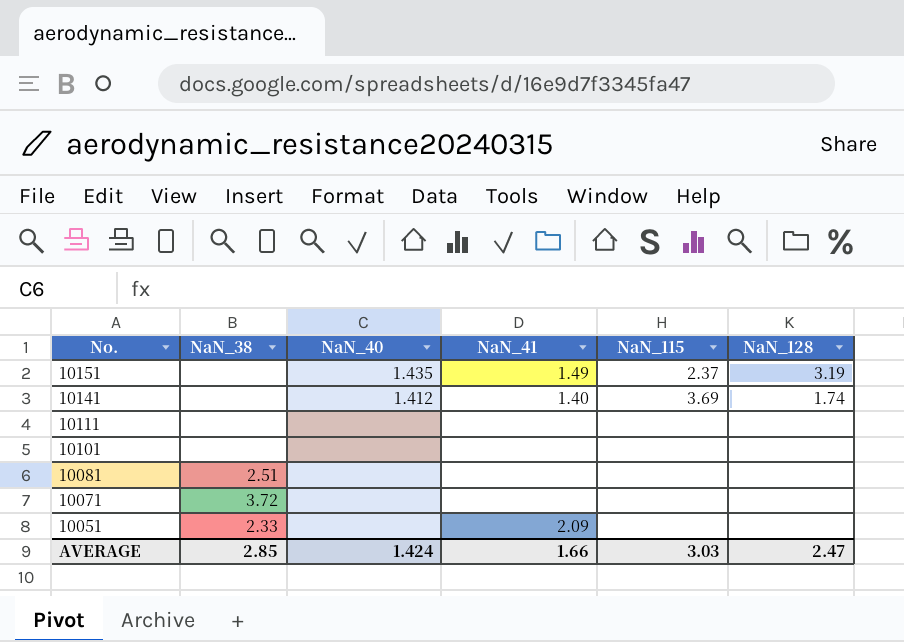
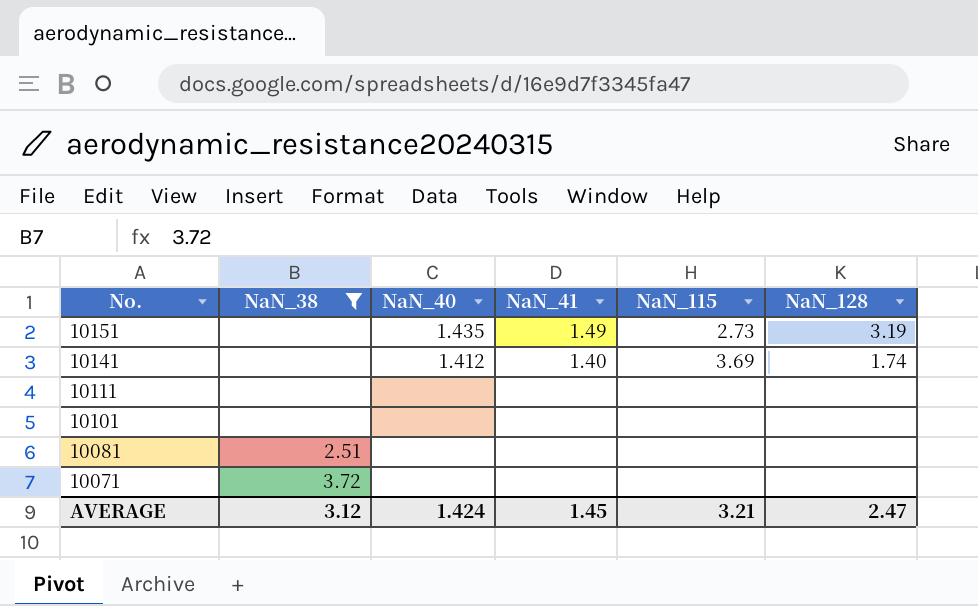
filter: none -> NaN_38 != 2.33
10151 | NaN_115: 2.37 -> 2.73
AVERAGE | NaN_38: 2.85 -> 3.12
AVERAGE | NaN_41: 1.66 -> 1.45
AVERAGE | NaN_115: 3.03 -> 3.21

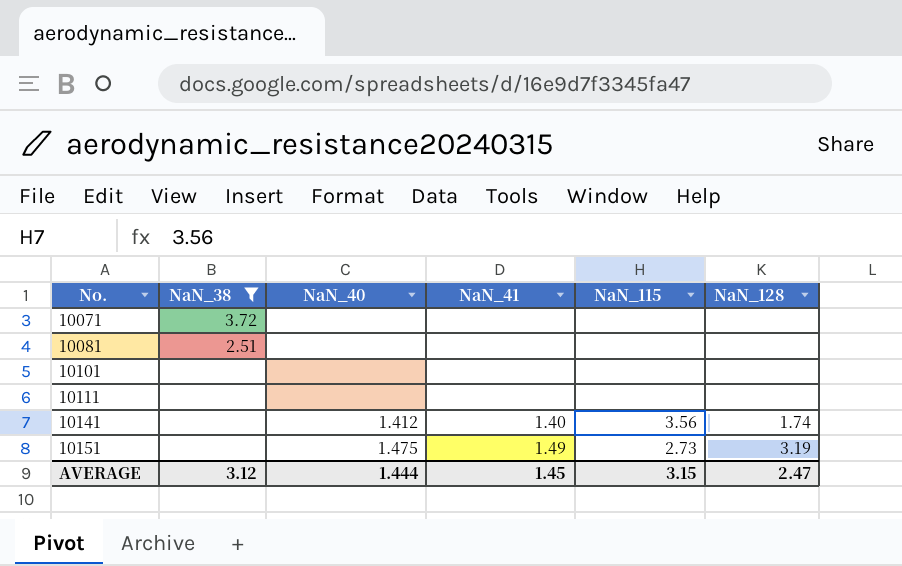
row order: No. descending -> No. ascending
10141 | NaN_115: 3.69 -> 3.56
10151 | NaN_40: 1.435 -> 1.475
AVERAGE | NaN_40: 1.424 -> 1.444
AVERAGE | NaN_115: 3.21 -> 3.15

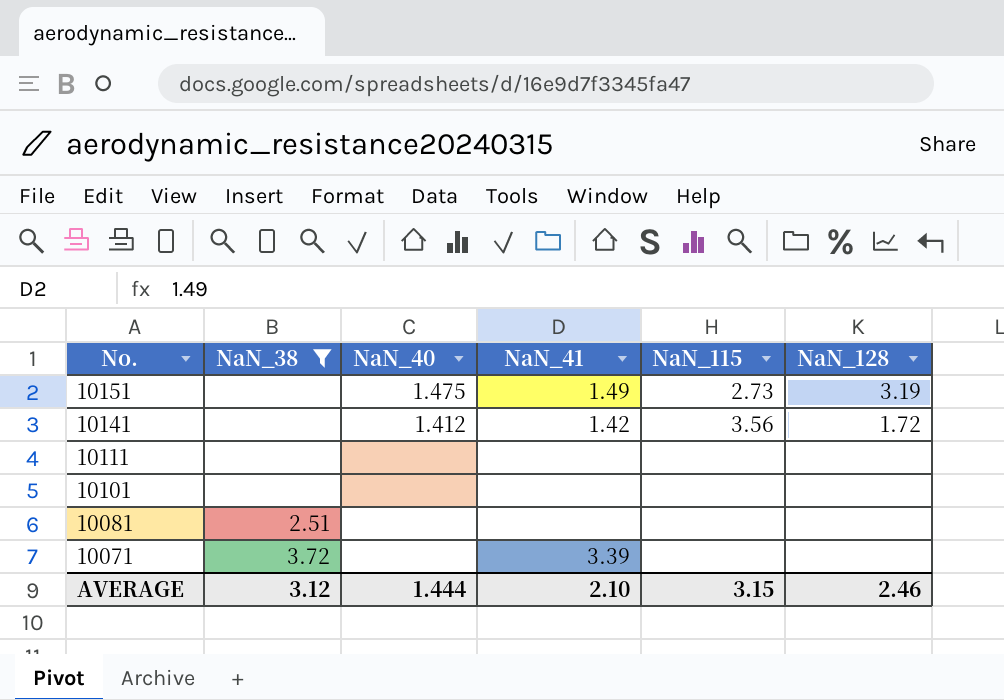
row order: No. ascending -> No. descending
10141 | NaN_41: 1.40 -> 1.42
10141 | NaN_128: 1.74 -> 1.72
10071 | NaN_41: none -> 3.39
AVERAGE | NaN_41: 1.45 -> 2.10
AVERAGE | NaN_128: 2.47 -> 2.46

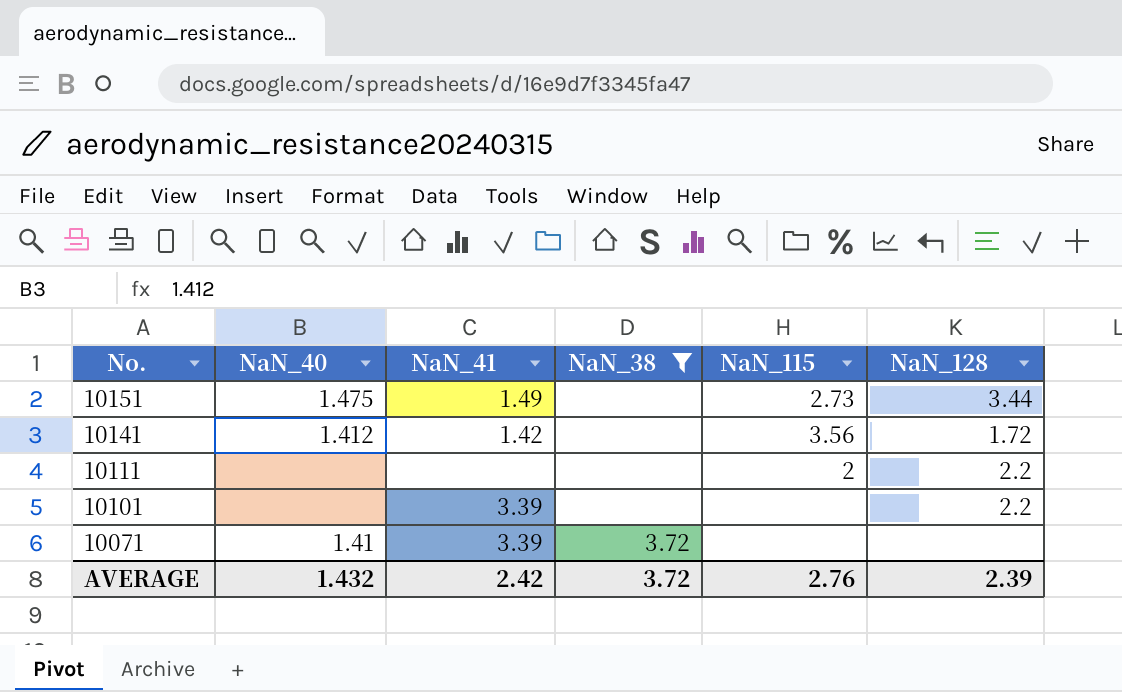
column NaN_38 | position: 2 -> 4
row 10081: 2.51 | none | none | none | none -> none
10151 | NaN_128: 3.19 -> 3.44
10111 | NaN_115: none -> 2
10111 | NaN_128: none -> 2.2
10101 | NaN_41: none -> 3.39
10101 | NaN_128: none -> 2.2
10071 | NaN_40: none -> 1.41
AVERAGE | NaN_40: 1.444 -> 1.432
AVERAGE | NaN_41: 2.10 -> 2.42
AVERAGE | NaN_38: 3.12 -> 3.72
AVERAGE | NaN_115: 3.15 -> 2.76
AVERAGE | NaN_128: 2.46 -> 2.39

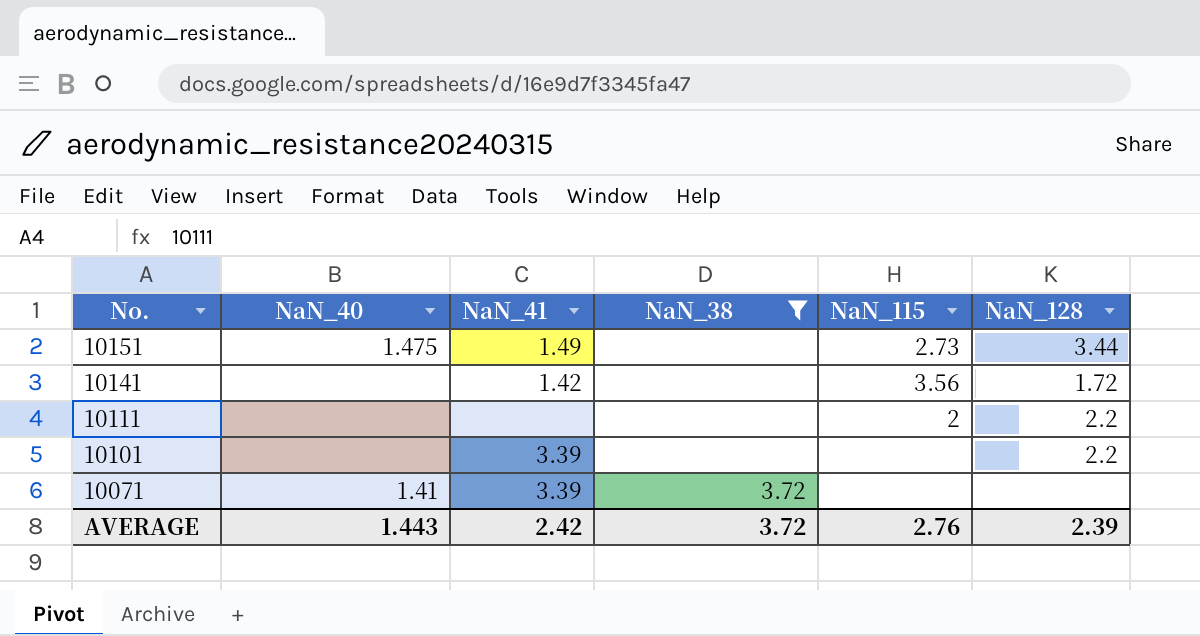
10141 | NaN_40: 1.412 -> none
AVERAGE | NaN_40: 1.432 -> 1.443

